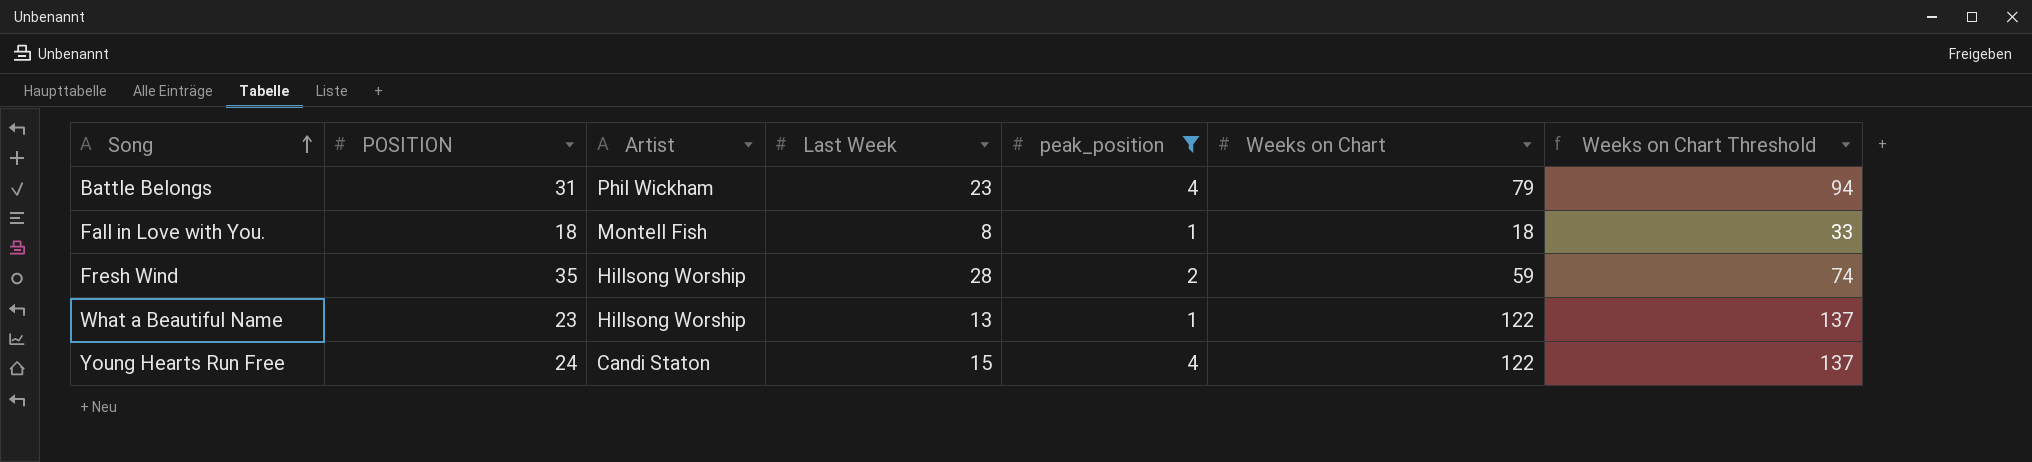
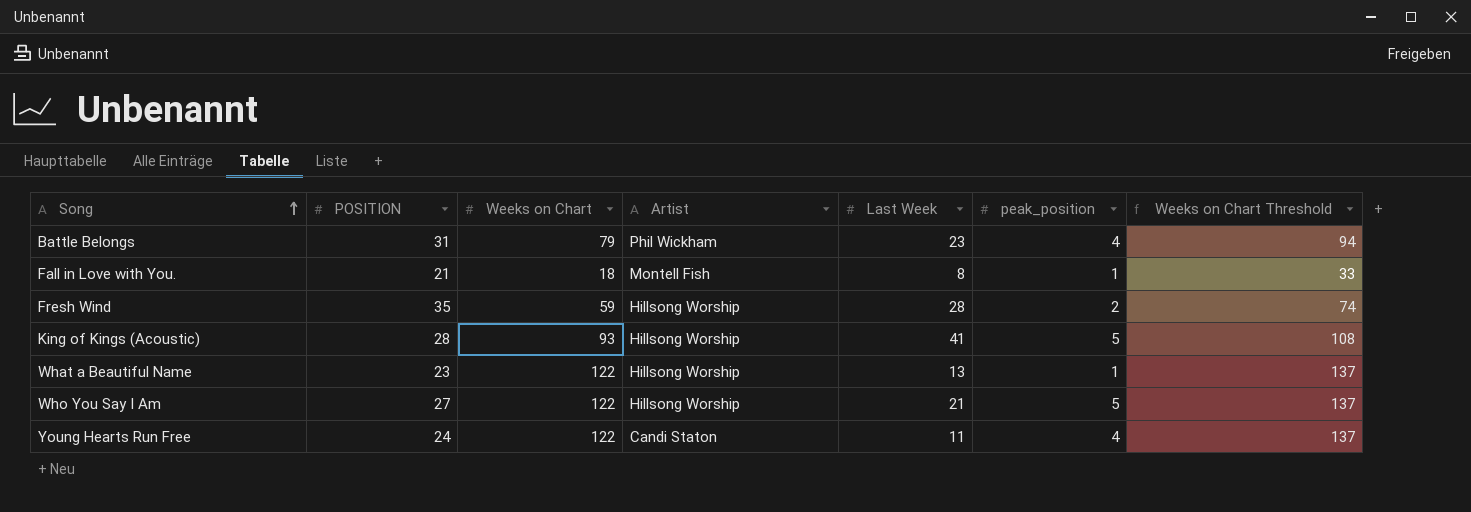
filter: peak_position != 5 -> none
column Weeks on Chart | position: 6 -> 3
Fall in Love with You. | POSITION: 18 -> 21
Young Hearts Run Free | Last Week: 15 -> 11

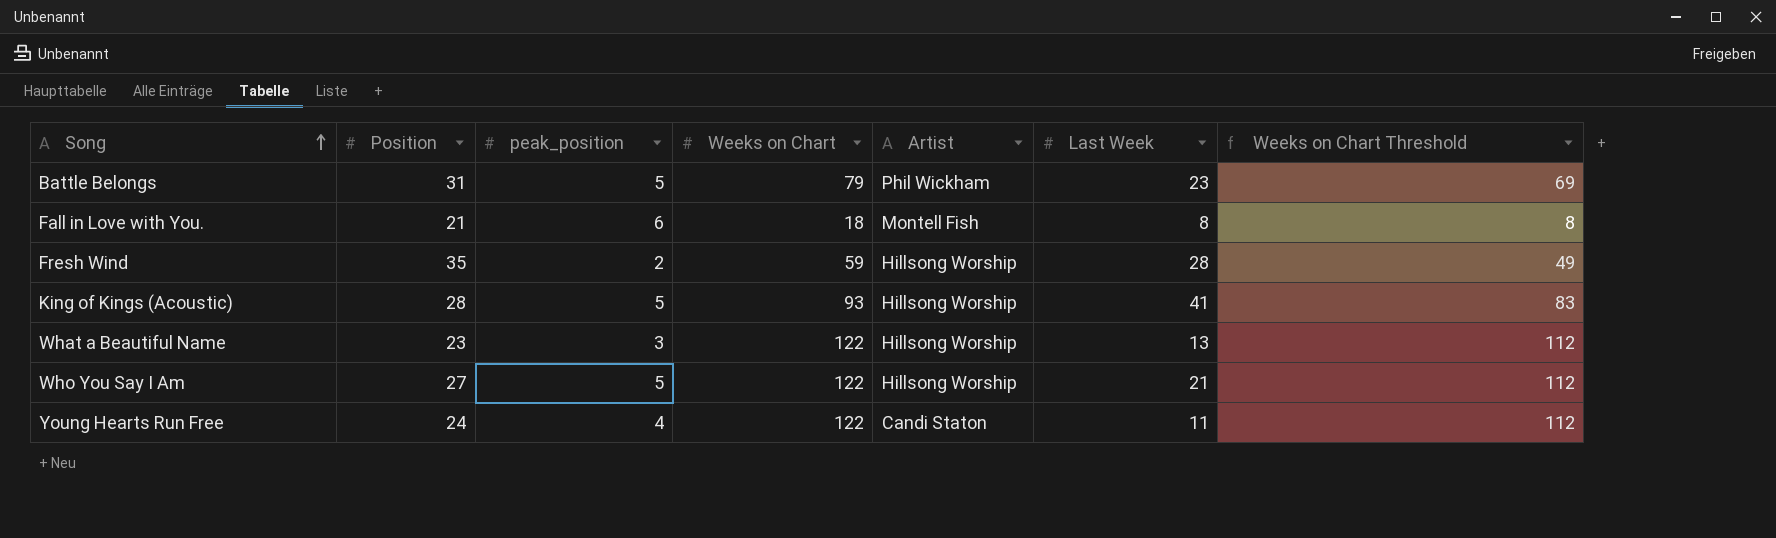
column name: POSITION -> Position
column peak_position | position: 6 -> 3
column Weeks on Chart Threshold | formula: [Weeks on Chart] + 15 -> [Weeks on Chart] - 10
Battle Belongs | peak_position: 4 -> 5
Fall in Love with You. | peak_position: 1 -> 6
What a Beautiful Name | peak_position: 1 -> 3

